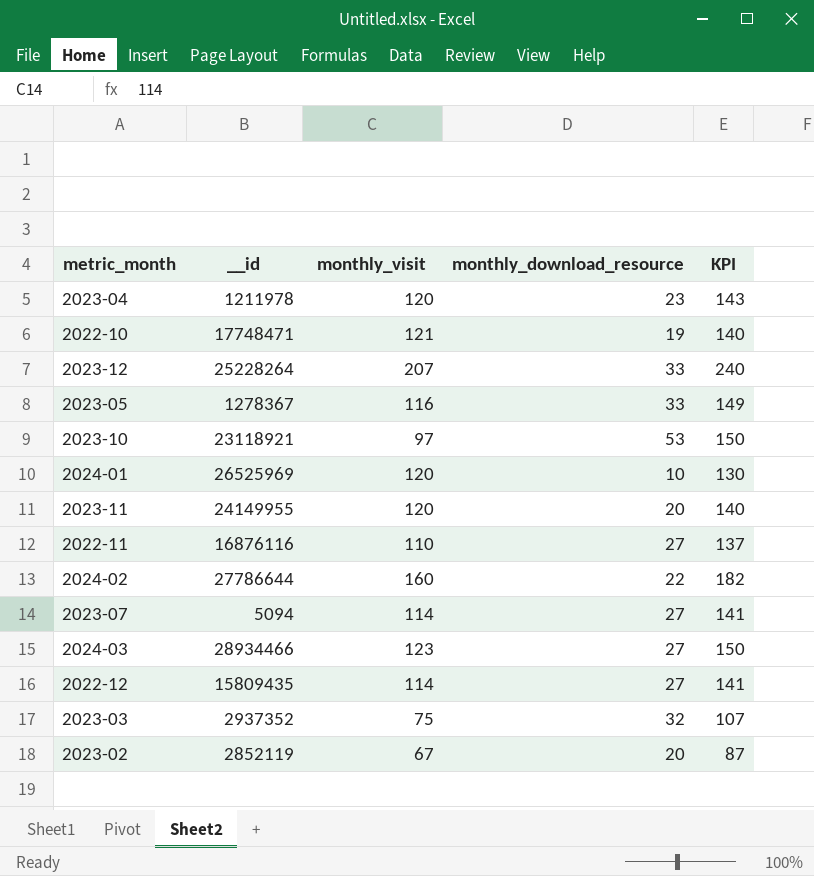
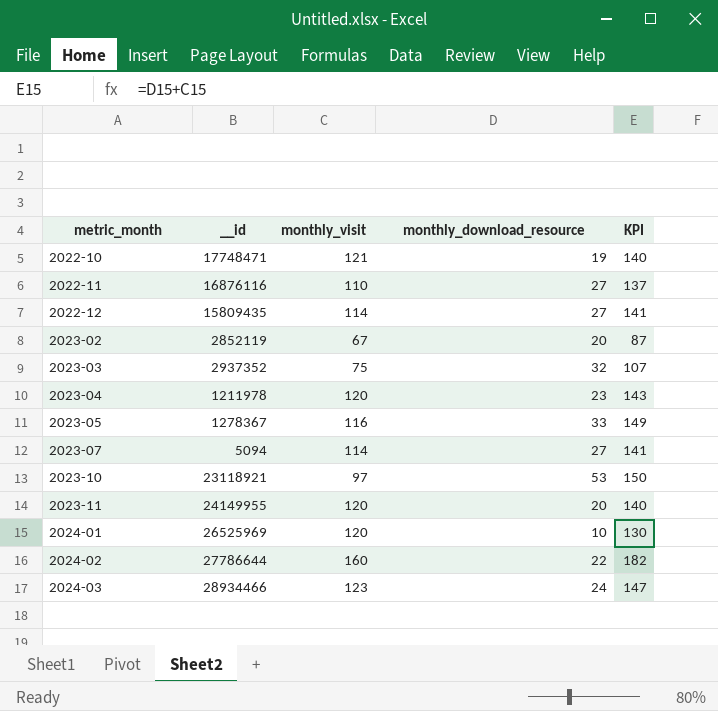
row order: none -> metric_month ascending
row 2023-12: 25228264 | 207 | 33 | 240 -> none
2024-03 | monthly_download_resource: 27 -> 24
2024-03 | KPI: 150 -> 147

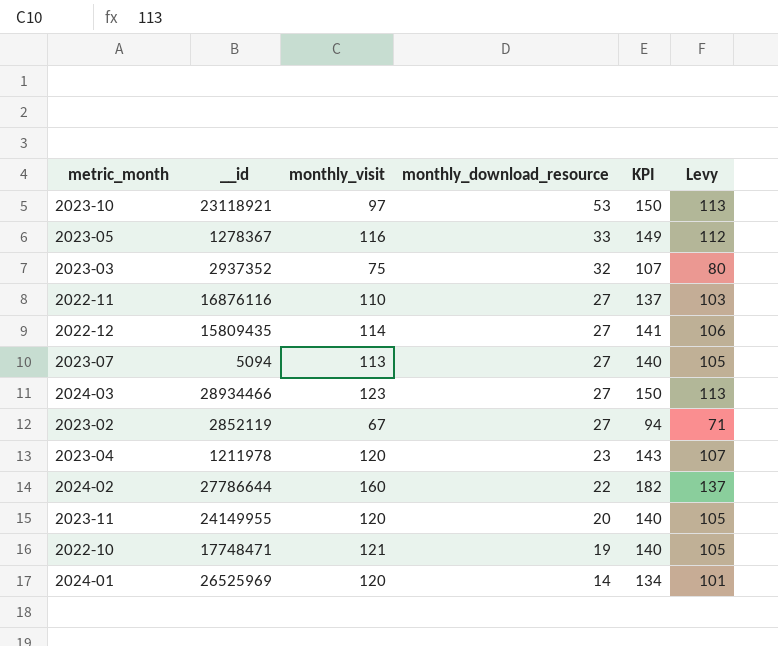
row order: metric_month ascending -> monthly_download_resource descending
column Levy | formula: none -> [KPI] * 0.75
2023-07 | monthly_visit: 114 -> 113
2023-07 | KPI: 141 -> 140
2024-03 | monthly_download_resource: 24 -> 27
2024-03 | KPI: 147 -> 150
2023-02 | monthly_download_resource: 20 -> 27
2023-02 | KPI: 87 -> 94
2024-01 | monthly_download_resource: 10 -> 14
2024-01 | KPI: 130 -> 134

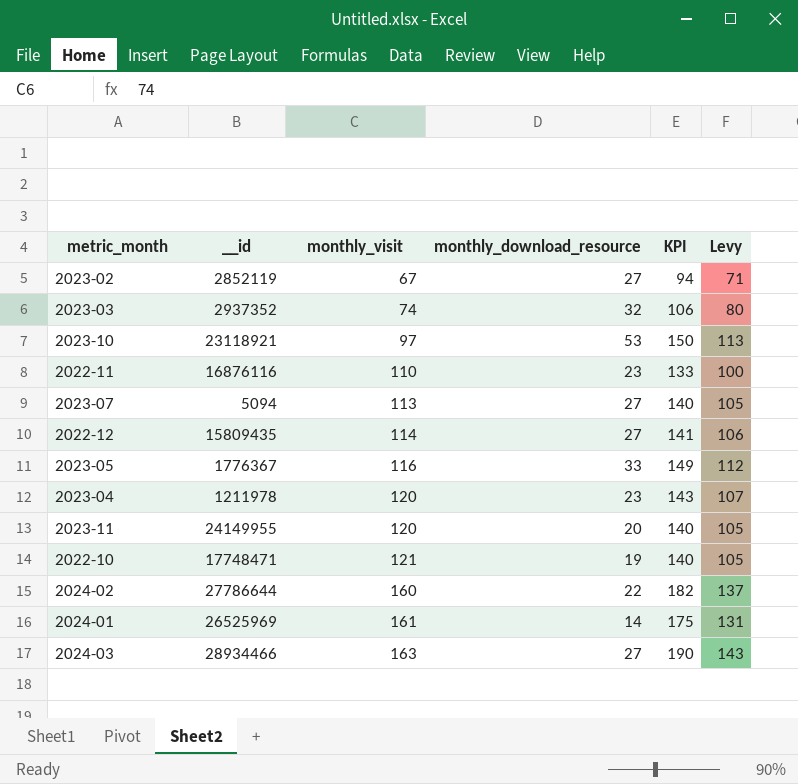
row order: monthly_download_resource descending -> monthly_visit ascending
2023-03 | monthly_visit: 75 -> 74
2023-03 | KPI: 107 -> 106
2022-11 | monthly_download_resource: 27 -> 23
2022-11 | KPI: 137 -> 133
2022-11 | Levy: 103 -> 100
2023-05 | __id: 1278367 -> 1776367
2024-01 | monthly_visit: 120 -> 161
2024-01 | KPI: 134 -> 175
2024-01 | Levy: 101 -> 131
2024-03 | monthly_visit: 123 -> 163
2024-03 | KPI: 150 -> 190
2024-03 | Levy: 113 -> 143

